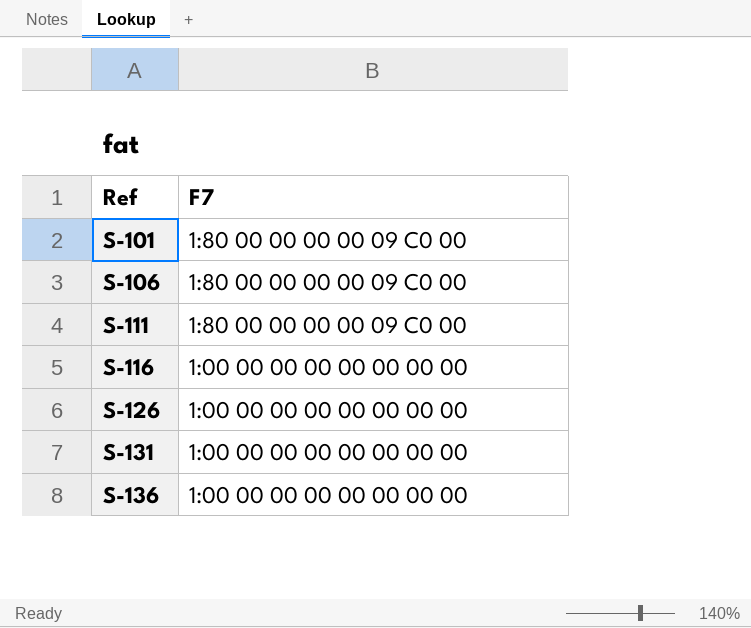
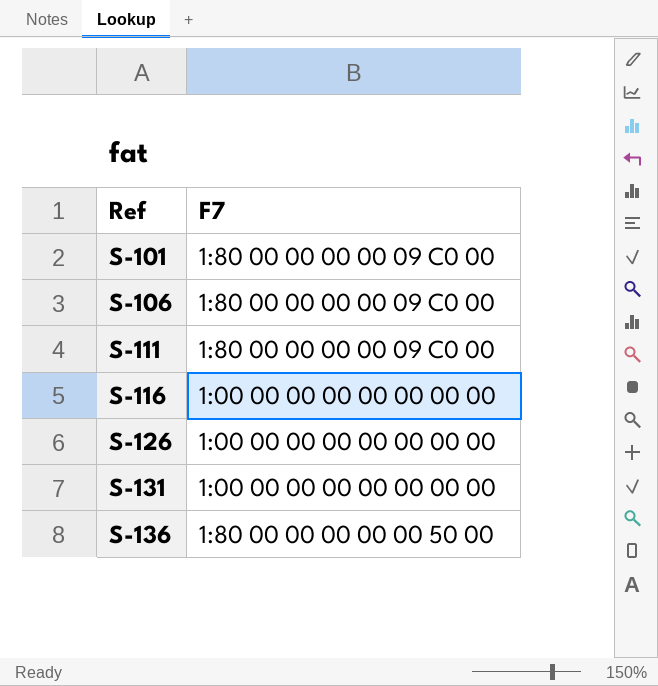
S-136 | F7: 1:00 00 00 00 00 00 00 00 -> 1:80 00 00 00 00 00 50 00

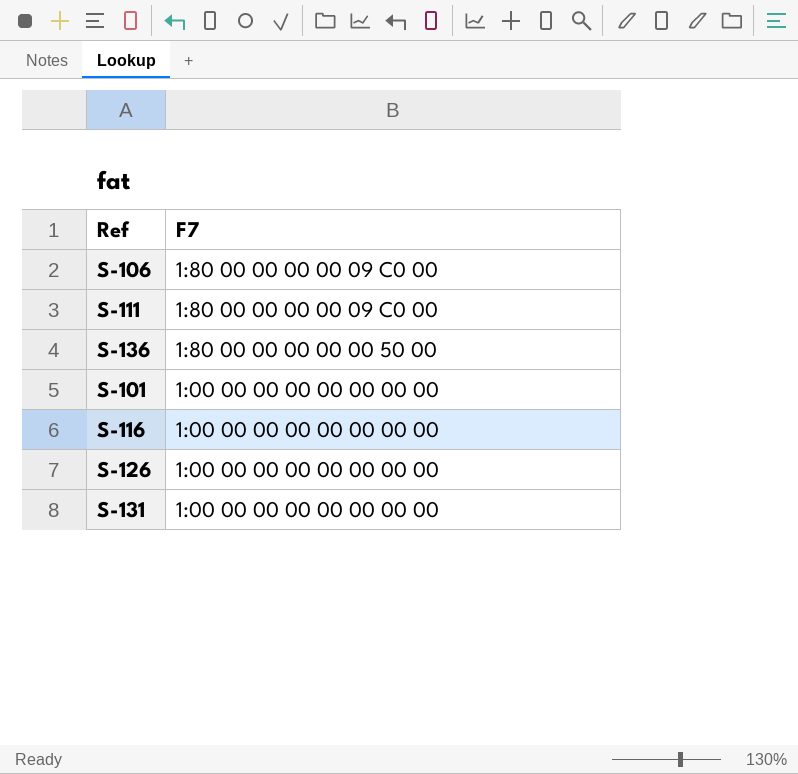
row order: Ref ascending -> F7 descending
S-101 | F7: 1:80 00 00 00 00 09 C0 00 -> 1:00 00 00 00 00 00 00 00

